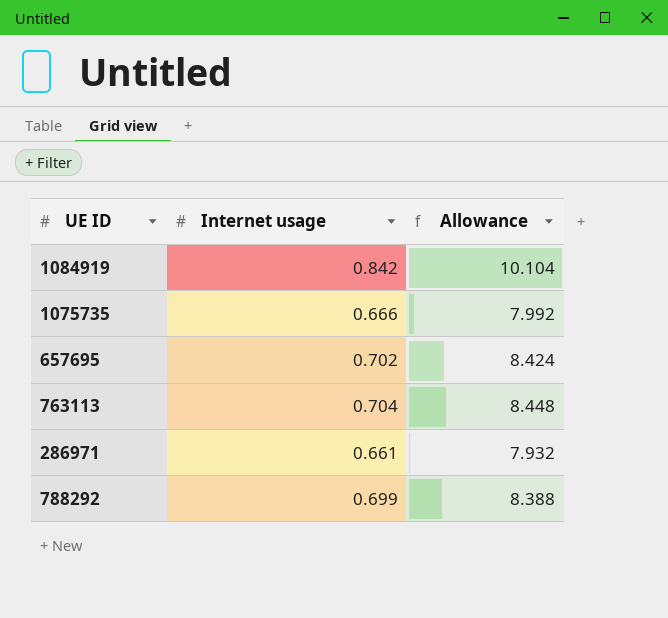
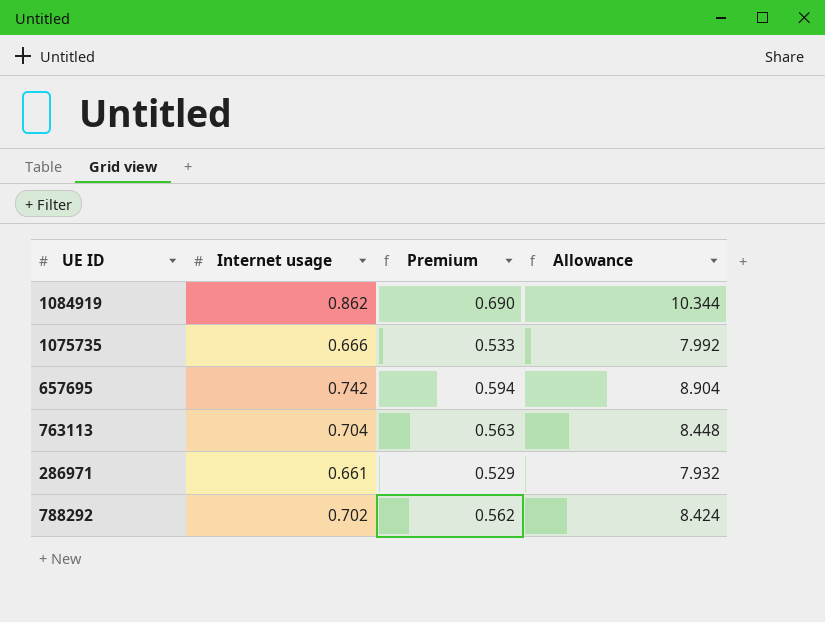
column Premium | formula: none -> [Internet usage] * 0.8
1084919 | Internet usage: 0.842 -> 0.862
1084919 | Allowance: 10.104 -> 10.344
657695 | Internet usage: 0.702 -> 0.742
657695 | Allowance: 8.424 -> 8.904
788292 | Internet usage: 0.699 -> 0.702
788292 | Allowance: 8.388 -> 8.424

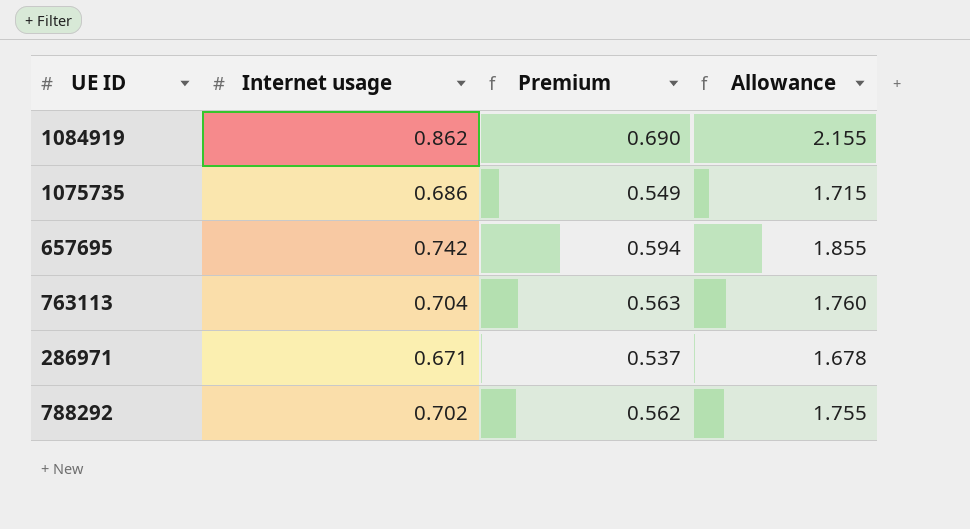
column Allowance | formula: [Internet usage] * 12 -> [Internet usage] * 2.5
1075735 | Internet usage: 0.666 -> 0.686
1075735 | Premium: 0.533 -> 0.549
286971 | Internet usage: 0.661 -> 0.671
286971 | Premium: 0.529 -> 0.537

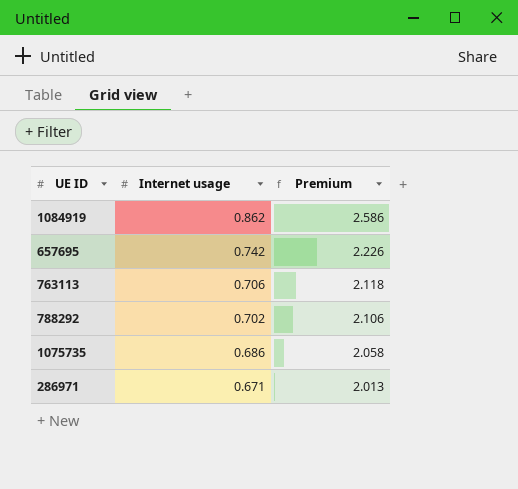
row order: none -> Internet usage descending
column Allowance | formula: [Internet usage] * 2.5 -> none
column Premium | formula: [Internet usage] * 0.8 -> [Internet usage] * 3
763113 | Internet usage: 0.704 -> 0.706

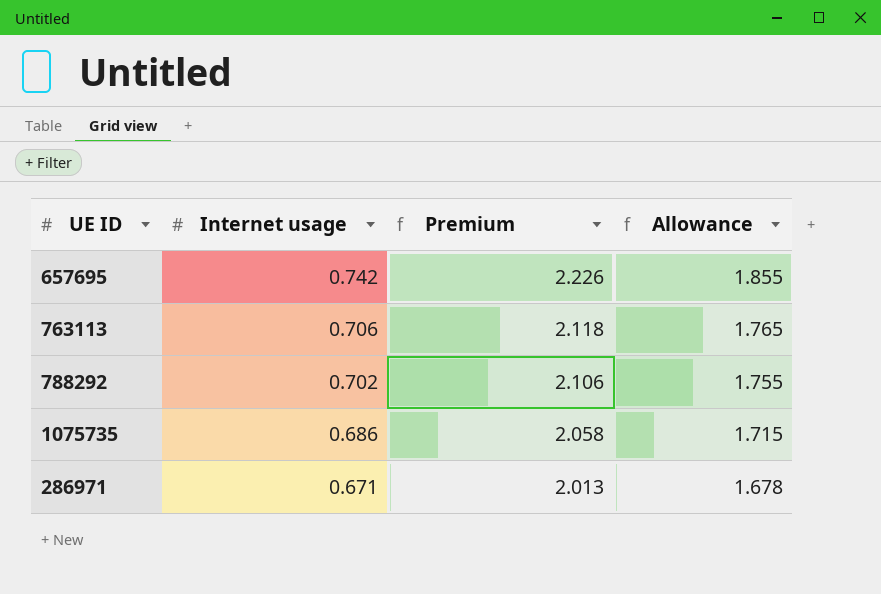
column Allowance | formula: none -> [Internet usage] * 2.5
row 1084919: 0.862 | 2.586 -> none

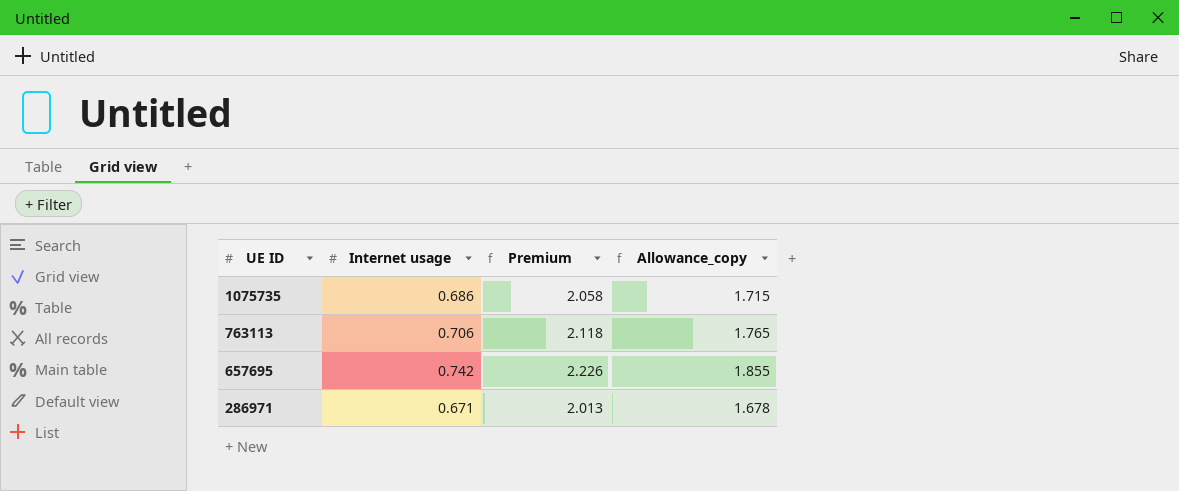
row order: Internet usage descending -> UE ID descending
column name: Allowance -> Allowance_copy
row 788292: 0.702 | 2.106 | 1.755 -> none

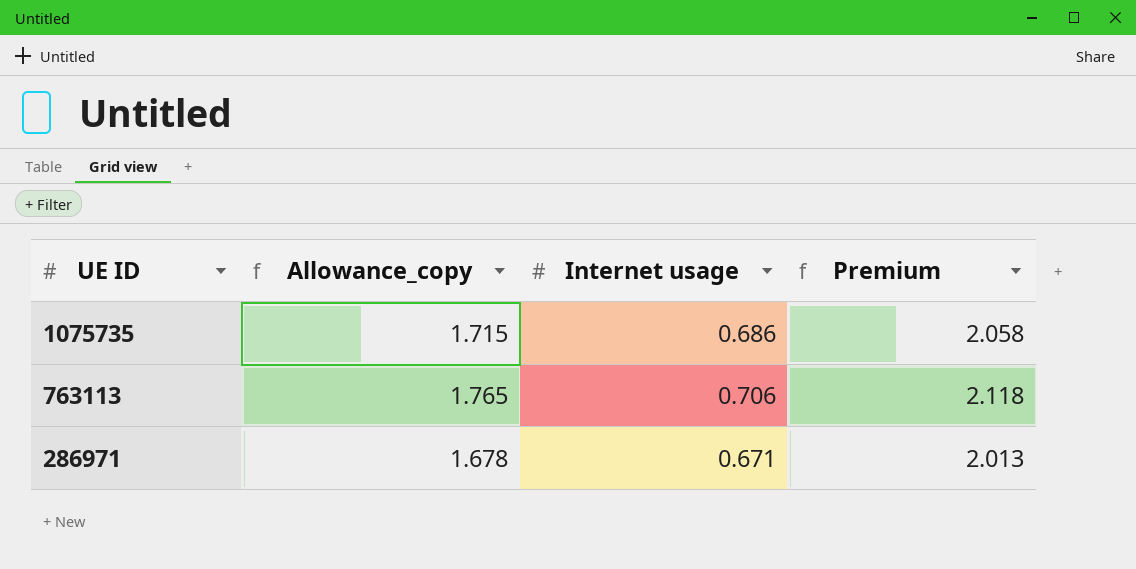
column Allowance_copy | position: 4 -> 2
row 657695: 0.742 | 2.226 | 1.855 -> none

